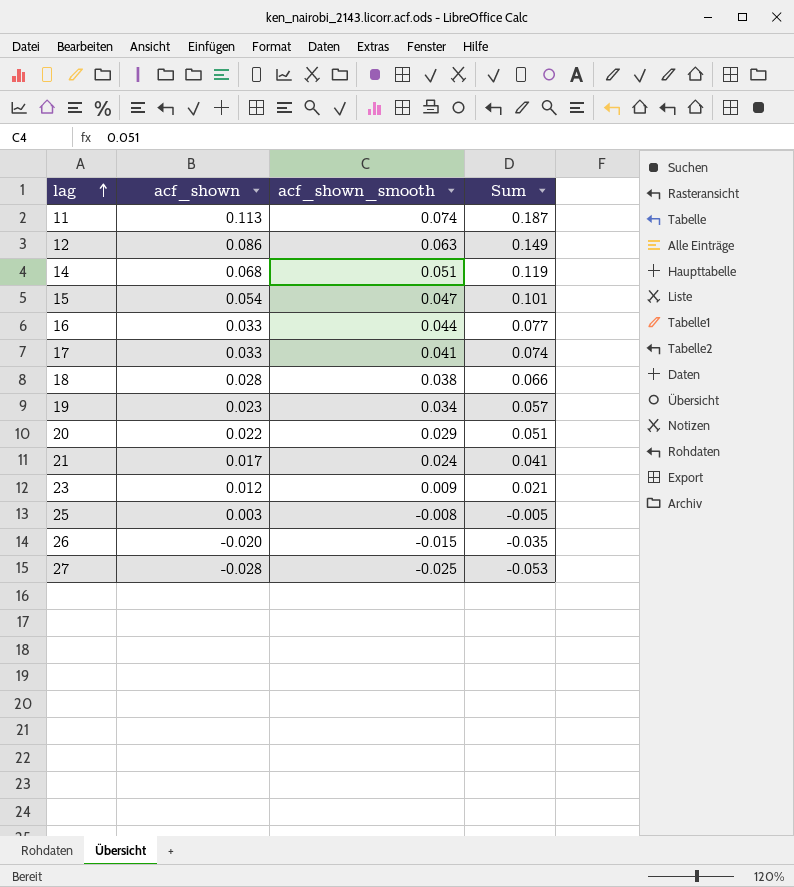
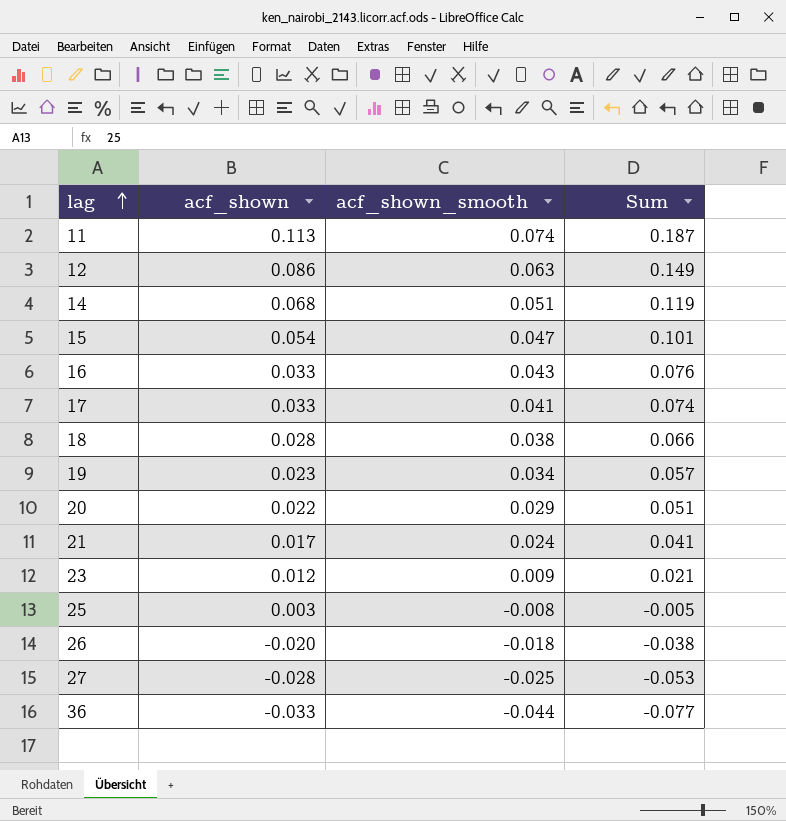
16 | acf_shown_smooth: 0.044 -> 0.043
16 | Sum: 0.077 -> 0.076
26 | acf_shown_smooth: -0.015 -> -0.018
26 | Sum: -0.035 -> -0.038
row 36: none -> -0.033 | -0.044 | -0.077

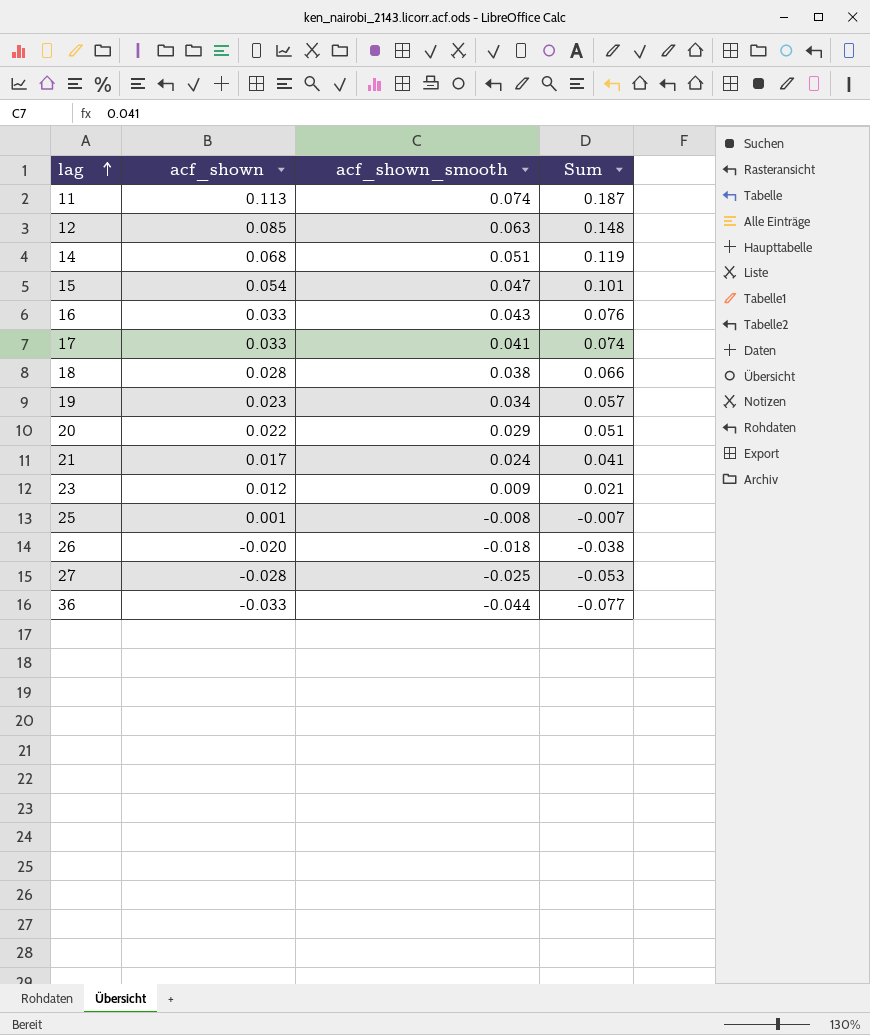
12 | acf_shown: 0.086 -> 0.085
12 | Sum: 0.149 -> 0.148
25 | acf_shown: 0.003 -> 0.001
25 | Sum: -0.005 -> -0.007

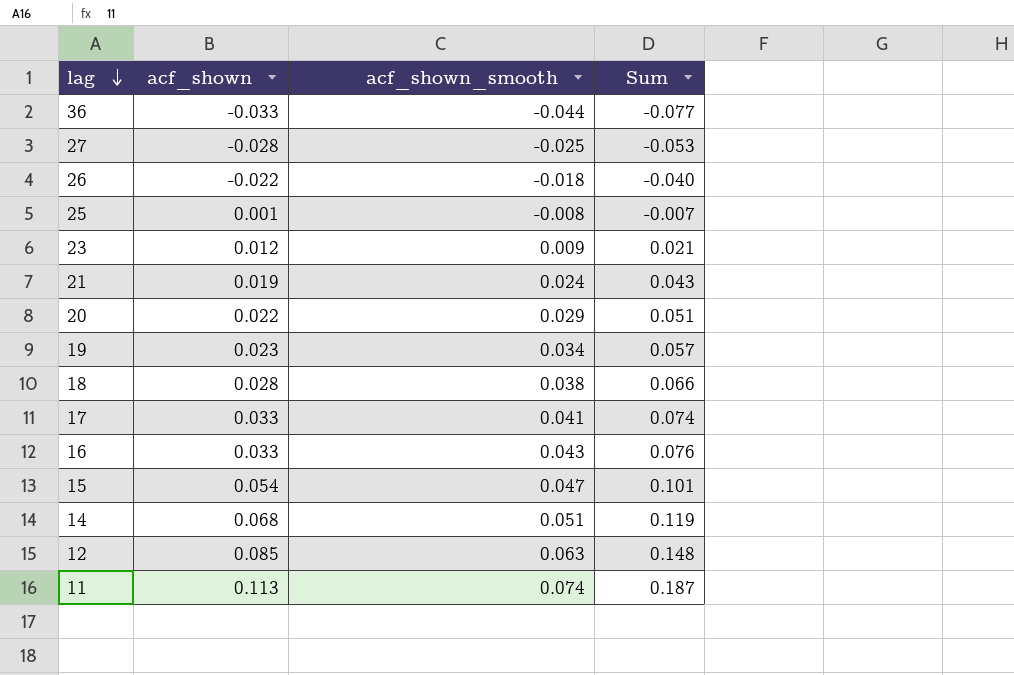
row order: lag ascending -> lag descending
26 | acf_shown: -0.020 -> -0.022
26 | Sum: -0.038 -> -0.040
21 | acf_shown: 0.017 -> 0.019
21 | Sum: 0.041 -> 0.043

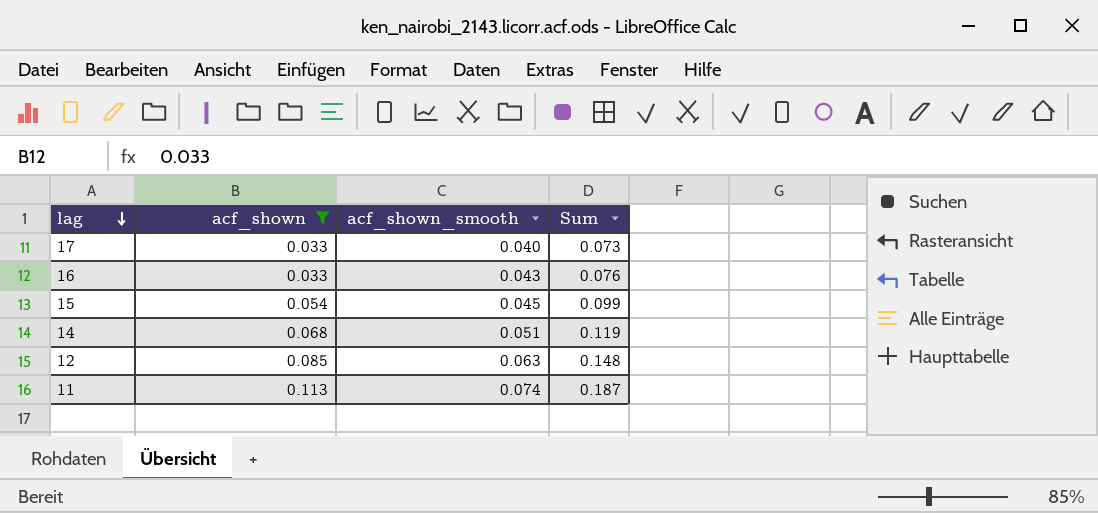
filter: none -> acf_shown >= 0.033
17 | acf_shown_smooth: 0.041 -> 0.040
17 | Sum: 0.074 -> 0.073
15 | acf_shown_smooth: 0.047 -> 0.045
15 | Sum: 0.101 -> 0.099

